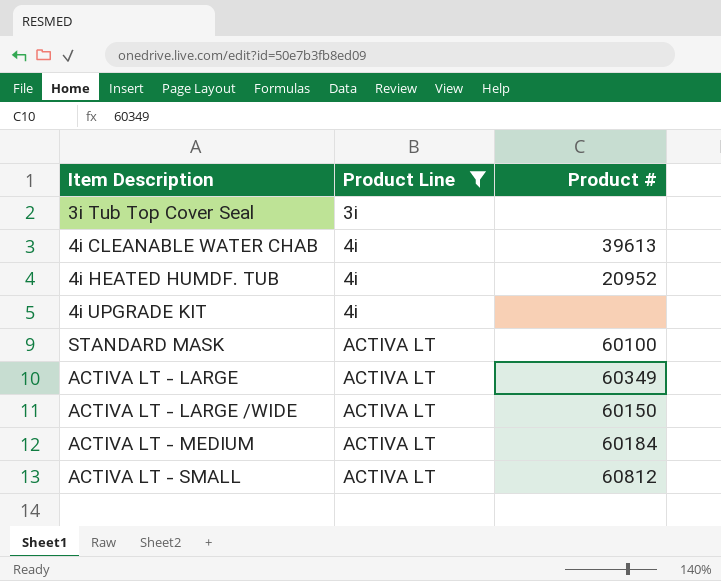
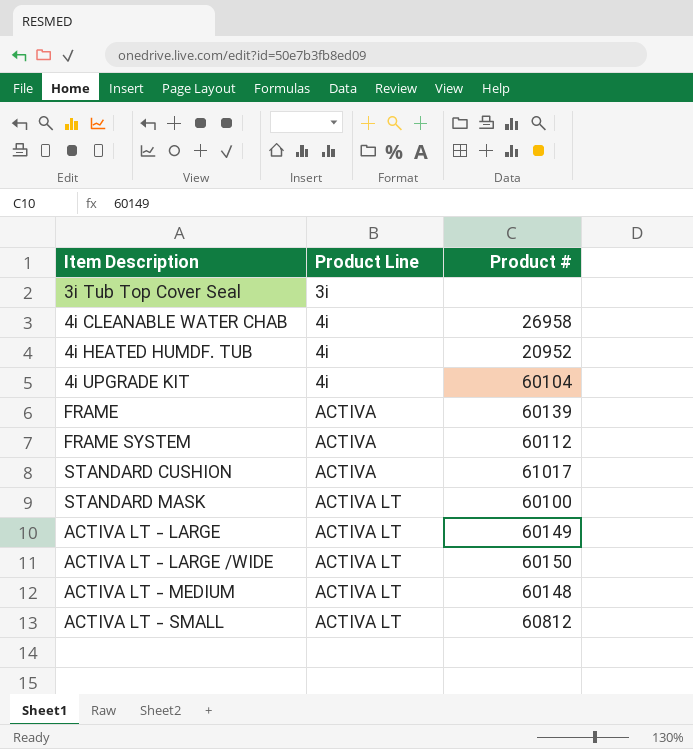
filter: Product Line != ACTIVA -> none
4i CLEANABLE WATER CHAB | Product #: 39613 -> 26958
4i UPGRADE KIT | Product #: none -> 60104
ACTIVA LT - LARGE | Product #: 60349 -> 60149
ACTIVA LT - MEDIUM | Product #: 60184 -> 60148

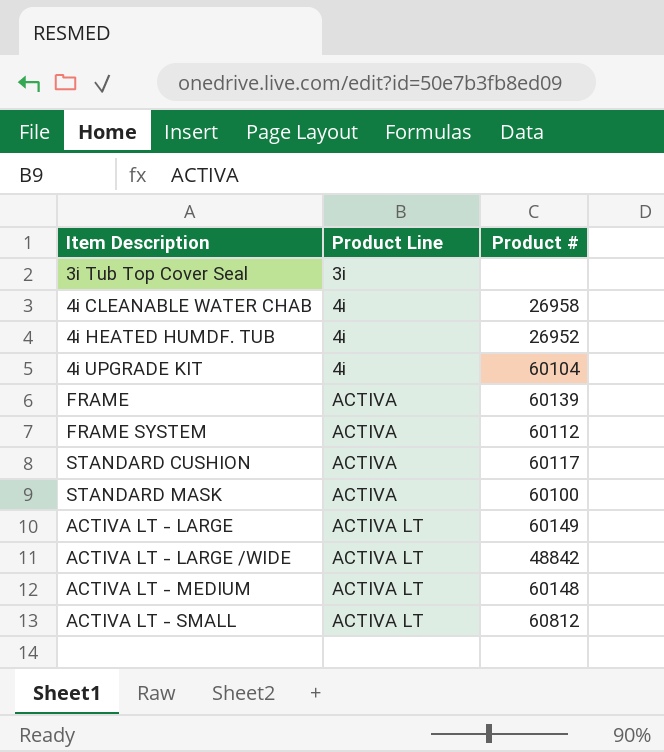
4i HEATED HUMDF. TUB | Product #: 20952 -> 26952
STANDARD CUSHION | Product #: 61017 -> 60117
STANDARD MASK | Product Line: ACTIVA LT -> ACTIVA
ACTIVA LT - LARGE /WIDE | Product #: 60150 -> 48842

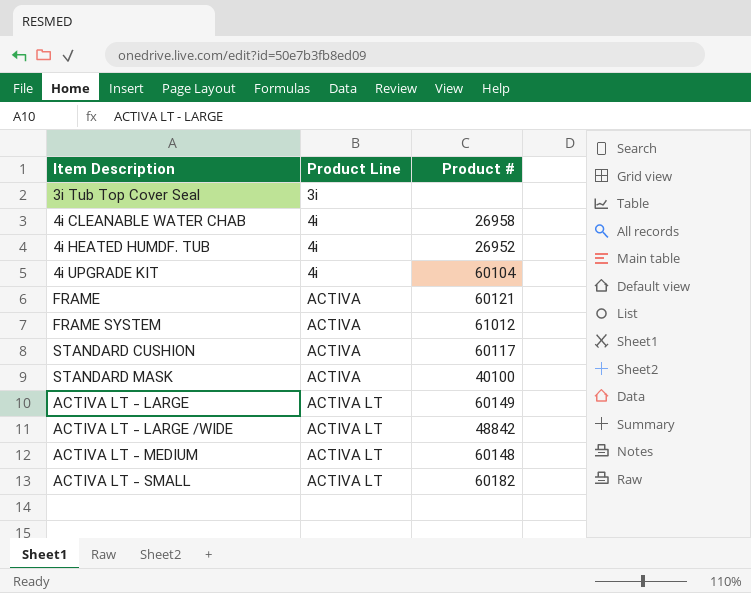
FRAME | Product #: 60139 -> 60121
FRAME SYSTEM | Product #: 60112 -> 61012
STANDARD MASK | Product #: 60100 -> 40100
ACTIVA LT - SMALL | Product #: 60812 -> 60182

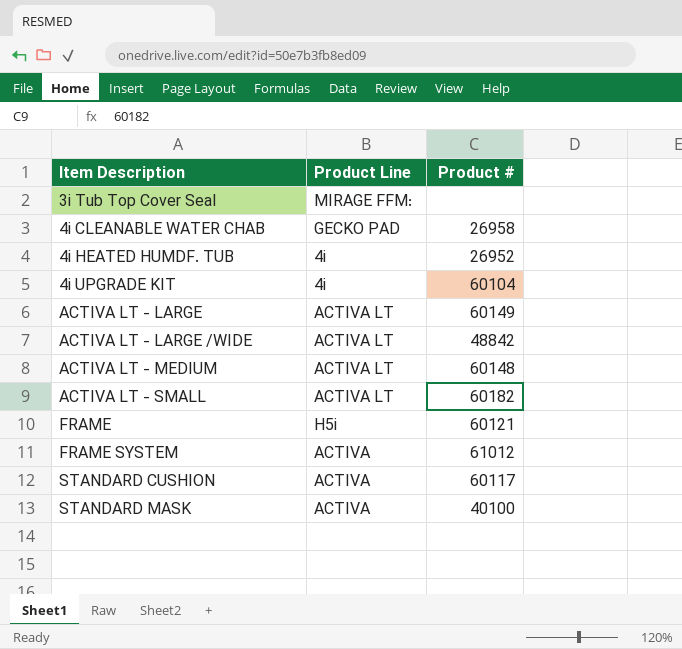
row order: Product Line ascending -> Item Description ascending
3i Tub Top Cover Seal | Product Line: 3i -> MIRAGE FFM:
4i CLEANABLE WATER CHAB | Product Line: 4i -> GECKO PAD
FRAME | Product Line: ACTIVA -> H5i

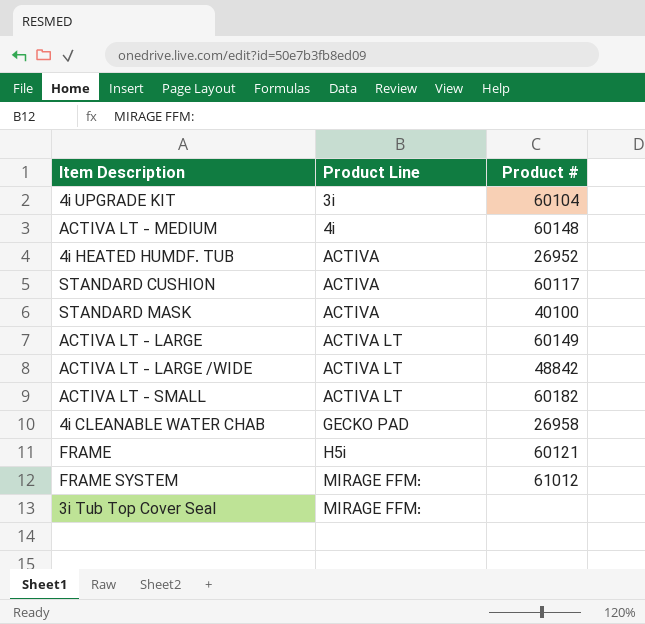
row order: Item Description ascending -> Product Line ascending
4i UPGRADE KIT | Product Line: 4i -> 3i
ACTIVA LT - MEDIUM | Product Line: ACTIVA LT -> 4i
4i HEATED HUMDF. TUB | Product Line: 4i -> ACTIVA
FRAME SYSTEM | Product Line: ACTIVA -> MIRAGE FFM:

